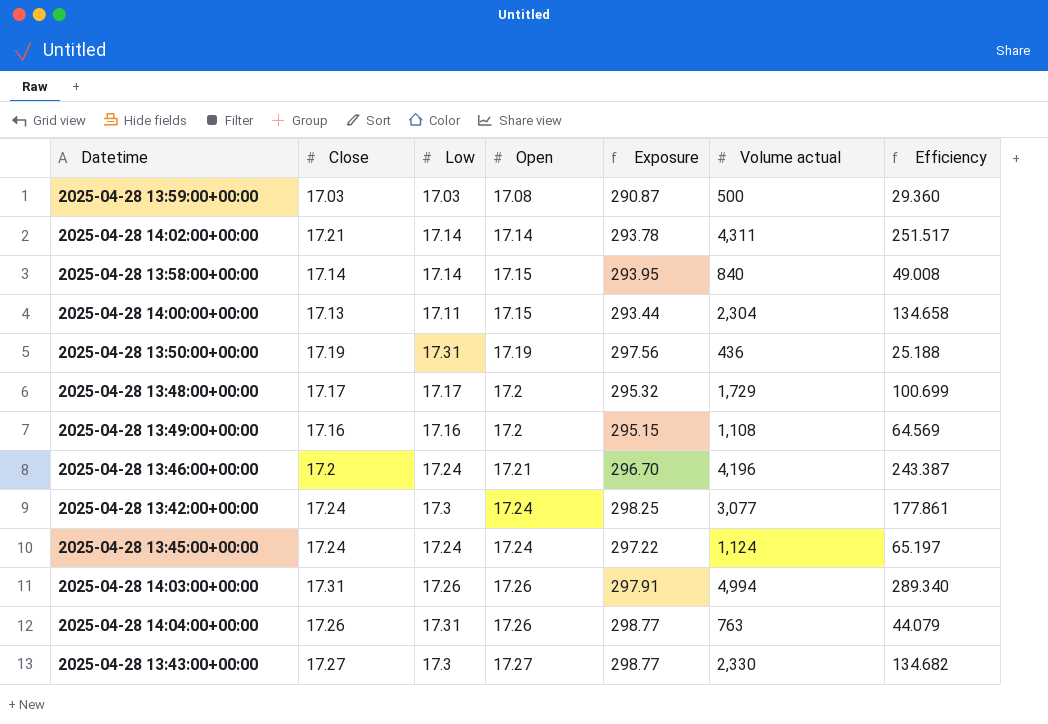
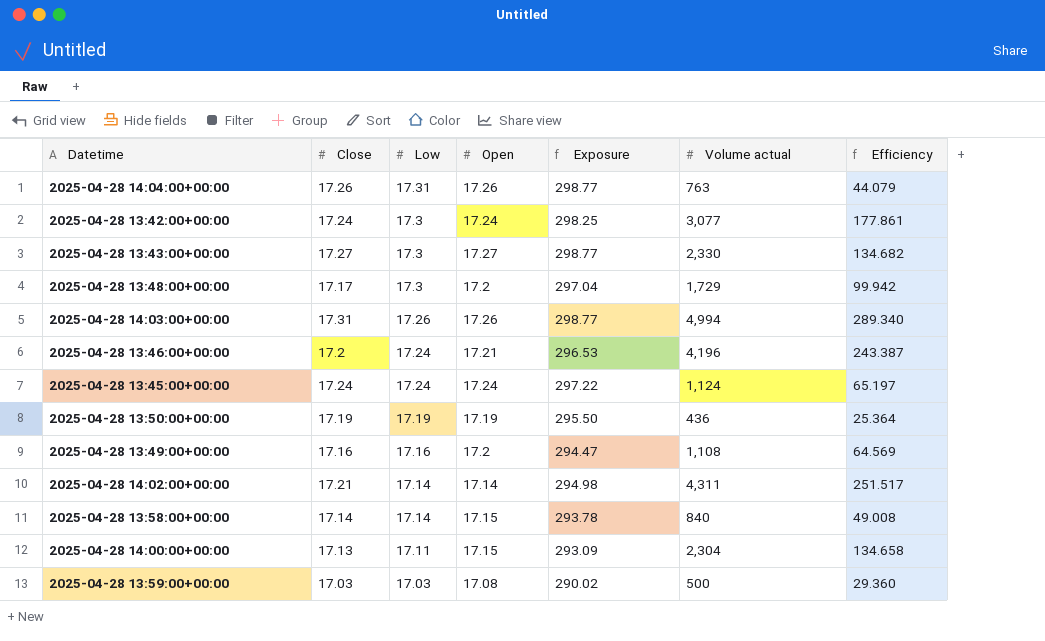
row order: Open ascending -> Low descending
column Exposure | formula: [Low] * [Open] -> [Close] * [Low]
2025-04-28 13:48:00+00:00 | Low: 17.17 -> 17.3
2025-04-28 13:48:00+00:00 | Efficiency: 100.699 -> 99.942
2025-04-28 13:50:00+00:00 | Low: 17.31 -> 17.19
2025-04-28 13:50:00+00:00 | Efficiency: 25.188 -> 25.364

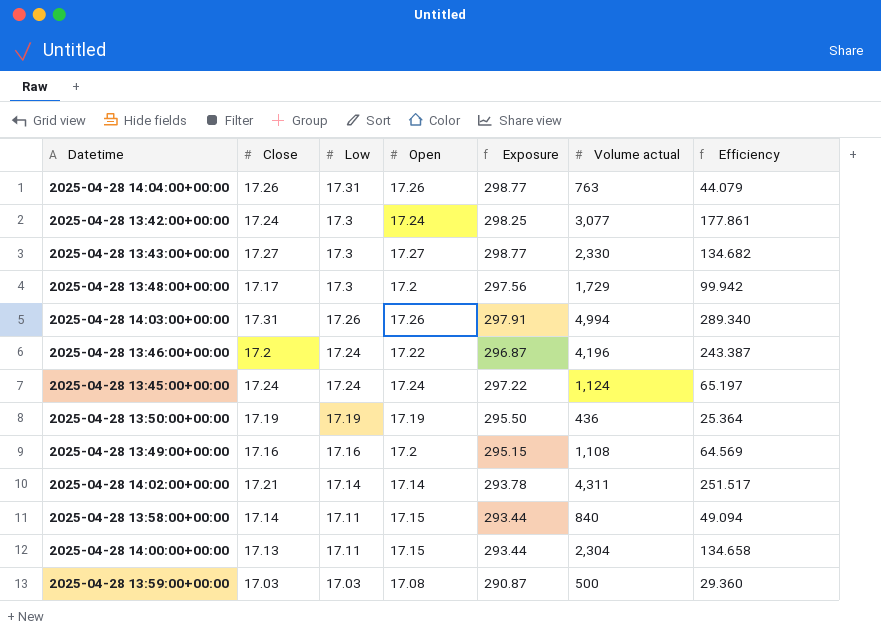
column Exposure | formula: [Close] * [Low] -> [Low] * [Open]
2025-04-28 13:46:00+00:00 | Open: 17.21 -> 17.22
2025-04-28 13:58:00+00:00 | Low: 17.14 -> 17.11
2025-04-28 13:58:00+00:00 | Efficiency: 49.008 -> 49.094

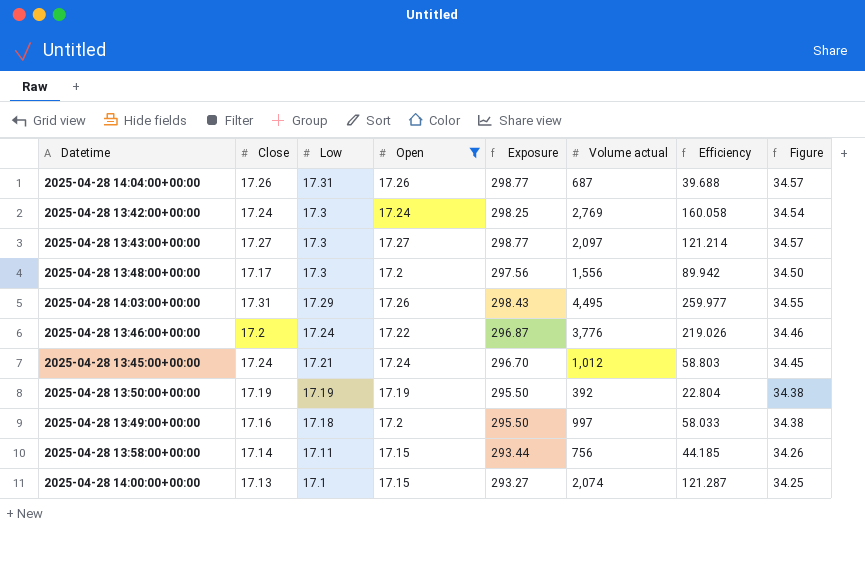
filter: none -> Open >= 17.15
column Figure | formula: none -> [Low] + [Open]
2025-04-28 14:04:00+00:00 | Volume actual: 763 -> 687
2025-04-28 14:04:00+00:00 | Efficiency: 44.079 -> 39.688
2025-04-28 13:42:00+00:00 | Volume actual: 3,077 -> 2,769
2025-04-28 13:42:00+00:00 | Efficiency: 177.861 -> 160.058
2025-04-28 13:43:00+00:00 | Volume actual: 2,330 -> 2,097
2025-04-28 13:43:00+00:00 | Efficiency: 134.682 -> 121.214
2025-04-28 13:48:00+00:00 | Volume actual: 1,729 -> 1,556
2025-04-28 13:48:00+00:00 | Efficiency: 99.942 -> 89.942
2025-04-28 14:03:00+00:00 | Low: 17.26 -> 17.29
2025-04-28 14:03:00+00:00 | Exposure: 297.91 -> 298.43
2025-04-28 14:03:00+00:00 | Volume actual: 4,994 -> 4,495
2025-04-28 14:03:00+00:00 | Efficiency: 289.340 -> 259.977
2025-04-28 13:46:00+00:00 | Volume actual: 4,196 -> 3,776
2025-04-28 13:46:00+00:00 | Efficiency: 243.387 -> 219.026
2025-04-28 13:45:00+00:00 | Low: 17.24 -> 17.21
2025-04-28 13:45:00+00:00 | Exposure: 297.22 -> 296.70
2025-04-28 13:45:00+00:00 | Volume actual: 1,124 -> 1,012
2025-04-28 13:45:00+00:00 | Efficiency: 65.197 -> 58.803
2025-04-28 13:50:00+00:00 | Volume actual: 436 -> 392
2025-04-28 13:50:00+00:00 | Efficiency: 25.364 -> 22.804
2025-04-28 13:49:00+00:00 | Low: 17.16 -> 17.18
2025-04-28 13:49:00+00:00 | Exposure: 295.15 -> 295.50
2025-04-28 13:49:00+00:00 | Volume actual: 1,108 -> 997
2025-04-28 13:49:00+00:00 | Efficiency: 64.569 -> 58.033
2025-04-28 13:58:00+00:00 | Volume actual: 840 -> 756
2025-04-28 13:58:00+00:00 | Efficiency: 49.094 -> 44.185
2025-04-28 14:00:00+00:00 | Low: 17.11 -> 17.1
2025-04-28 14:00:00+00:00 | Exposure: 293.44 -> 293.27
2025-04-28 14:00:00+00:00 | Volume actual: 2,304 -> 2,074
2025-04-28 14:00:00+00:00 | Efficiency: 134.658 -> 121.287

